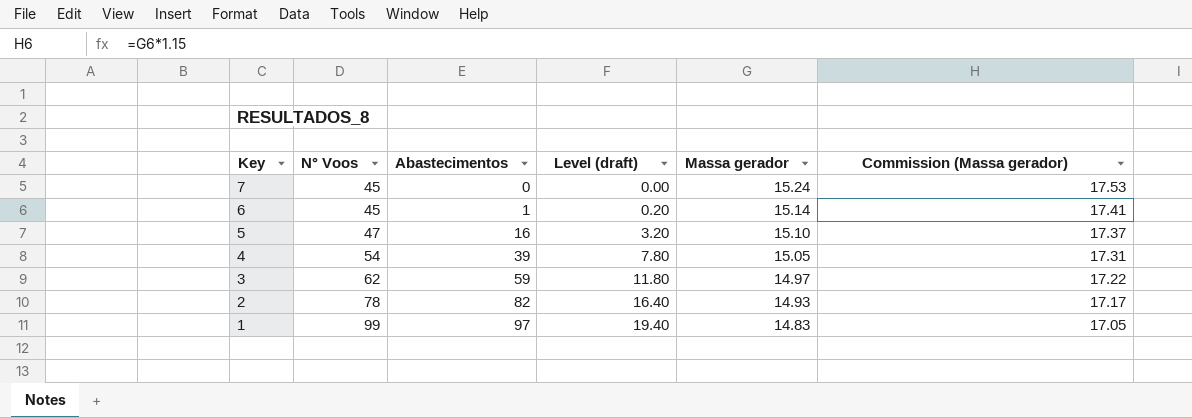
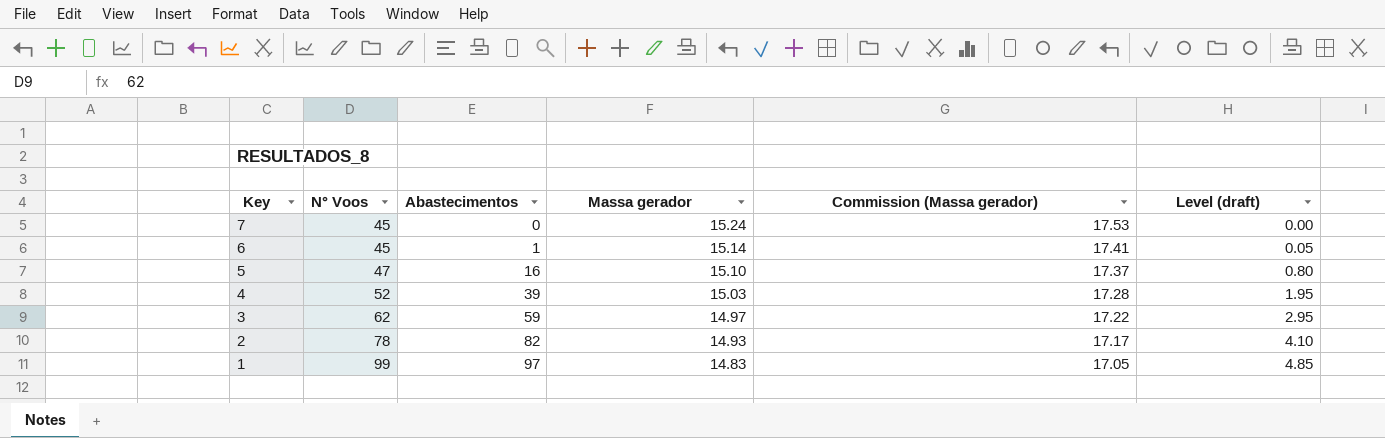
column Level (draft) | formula: [Abastecimentos] * 0.2 -> [Abastecimentos] * 0.05
column Level (draft) | position: 4 -> 6
4 | N° Voos: 54 -> 52
4 | Massa gerador: 15.05 -> 15.03
4 | Commission (Massa gerador): 17.31 -> 17.28

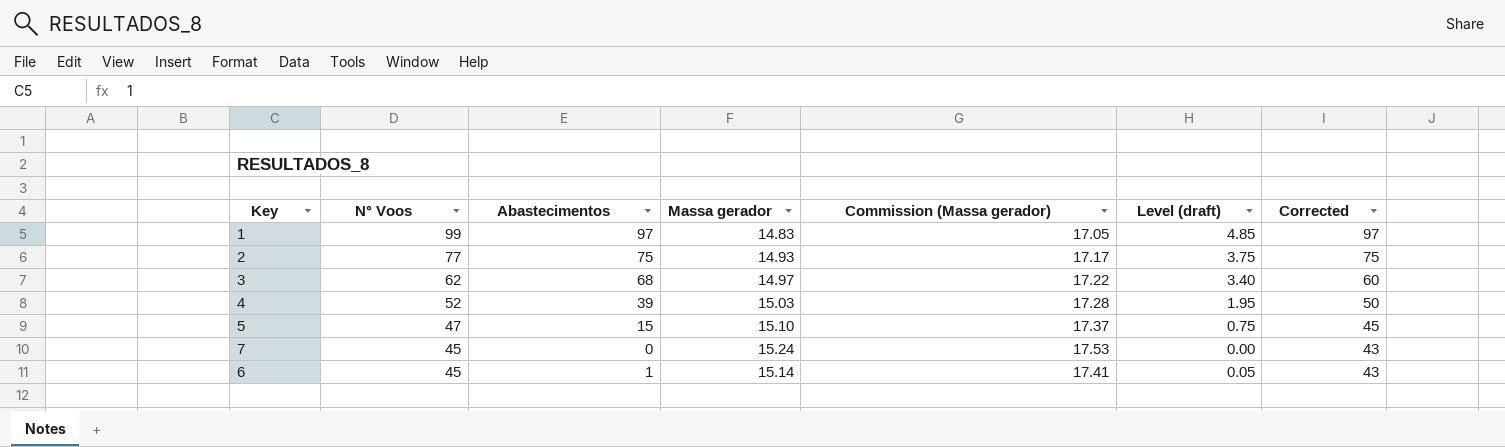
row order: Key descending -> N° Voos descending
column Corrected | formula: none -> [N° Voos] - 2
2 | N° Voos: 78 -> 77
2 | Abastecimentos: 82 -> 75
2 | Level (draft): 4.10 -> 3.75
3 | Abastecimentos: 59 -> 68
3 | Level (draft): 2.95 -> 3.40
5 | Abastecimentos: 16 -> 15
5 | Level (draft): 0.80 -> 0.75

